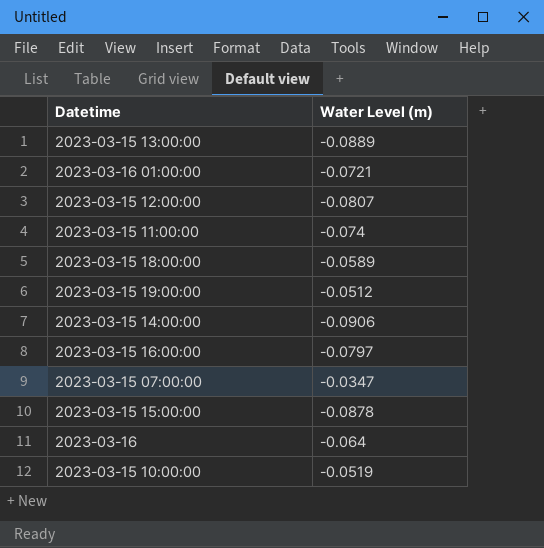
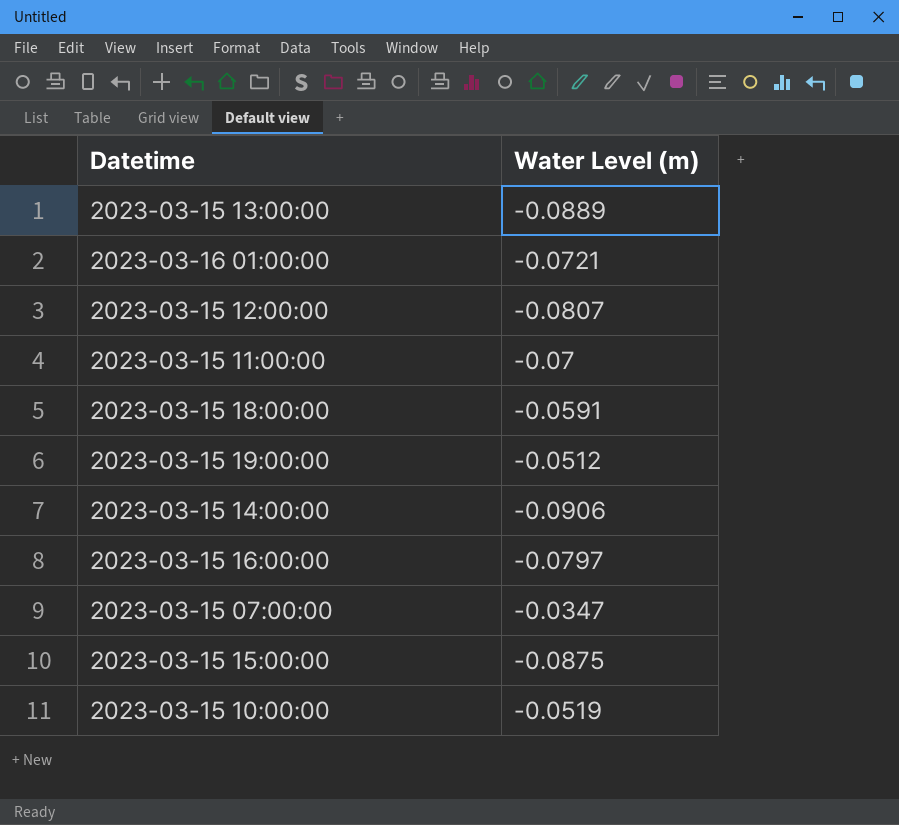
row 2023-03-16: -0.064 -> none
2023-03-15 11:00:00 | Water Level (m): -0.074 -> -0.07
2023-03-15 18:00:00 | Water Level (m): -0.0589 -> -0.0591
2023-03-15 15:00:00 | Water Level (m): -0.0878 -> -0.0875

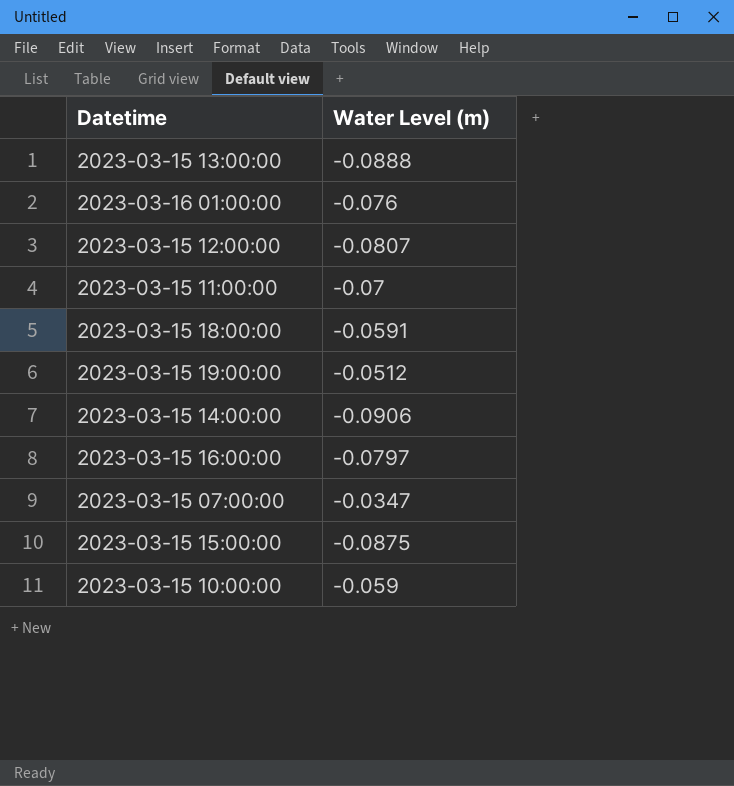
2023-03-15 13:00:00 | Water Level (m): -0.0889 -> -0.0888
2023-03-16 01:00:00 | Water Level (m): -0.0721 -> -0.076
2023-03-15 10:00:00 | Water Level (m): -0.0519 -> -0.059

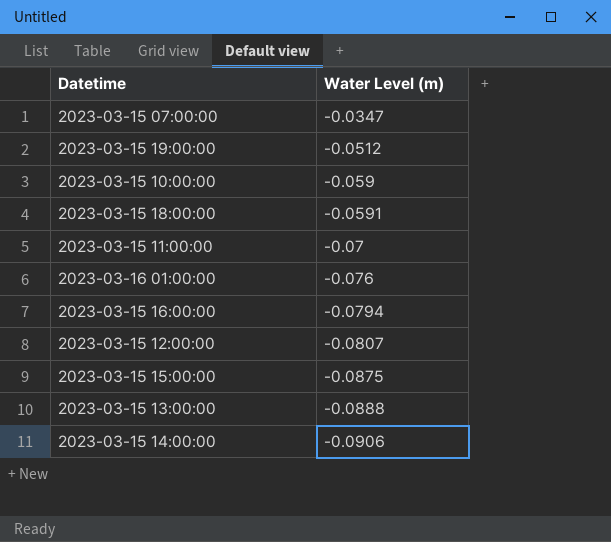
row order: none -> Water Level (m) descending
2023-03-15 16:00:00 | Water Level (m): -0.0797 -> -0.0794

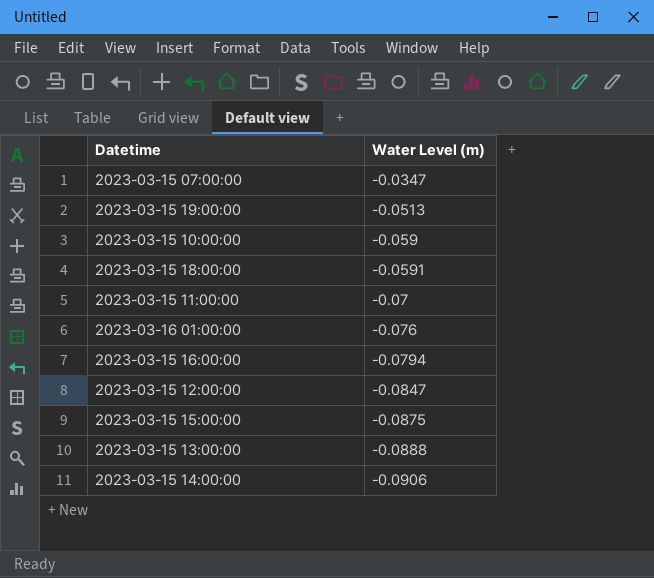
2023-03-15 19:00:00 | Water Level (m): -0.0512 -> -0.0513
2023-03-15 12:00:00 | Water Level (m): -0.0807 -> -0.0847

